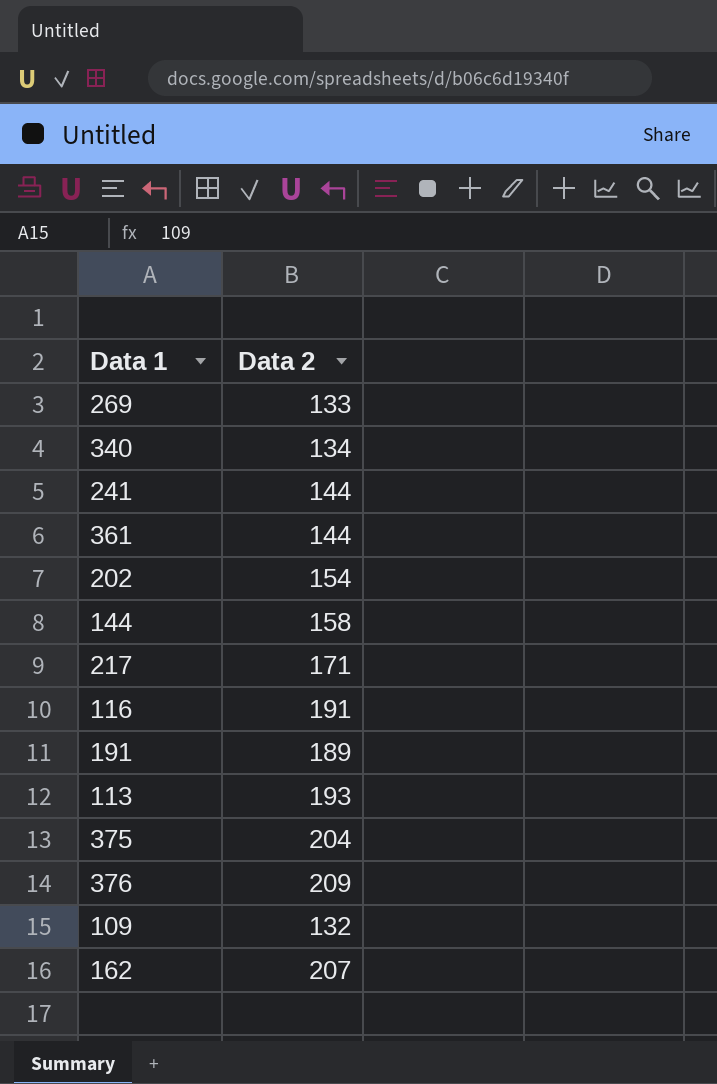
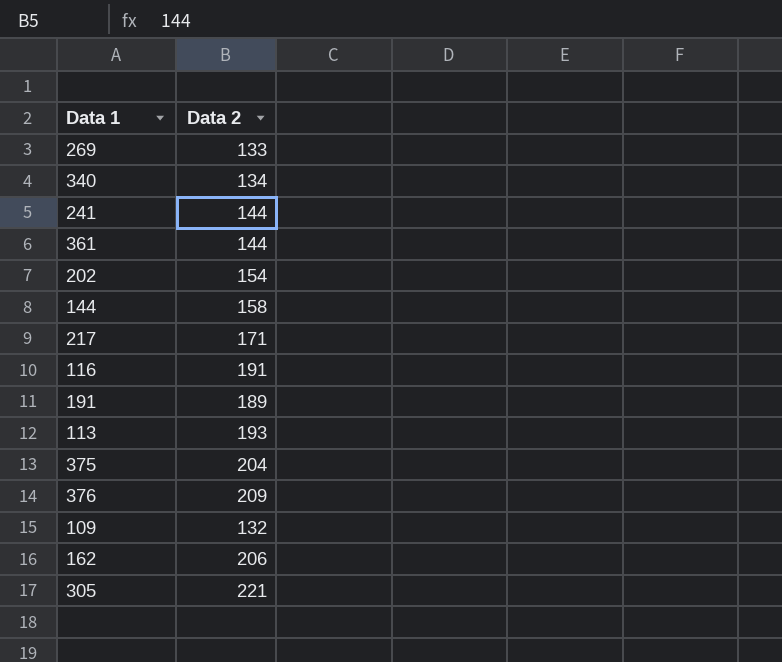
162 | Data 2: 207 -> 206
row 305: none -> 221

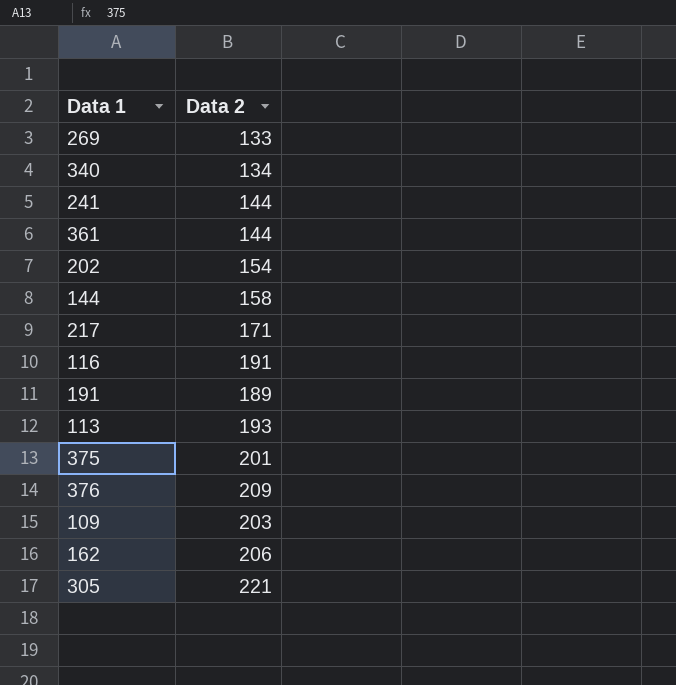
375 | Data 2: 204 -> 201
109 | Data 2: 132 -> 203

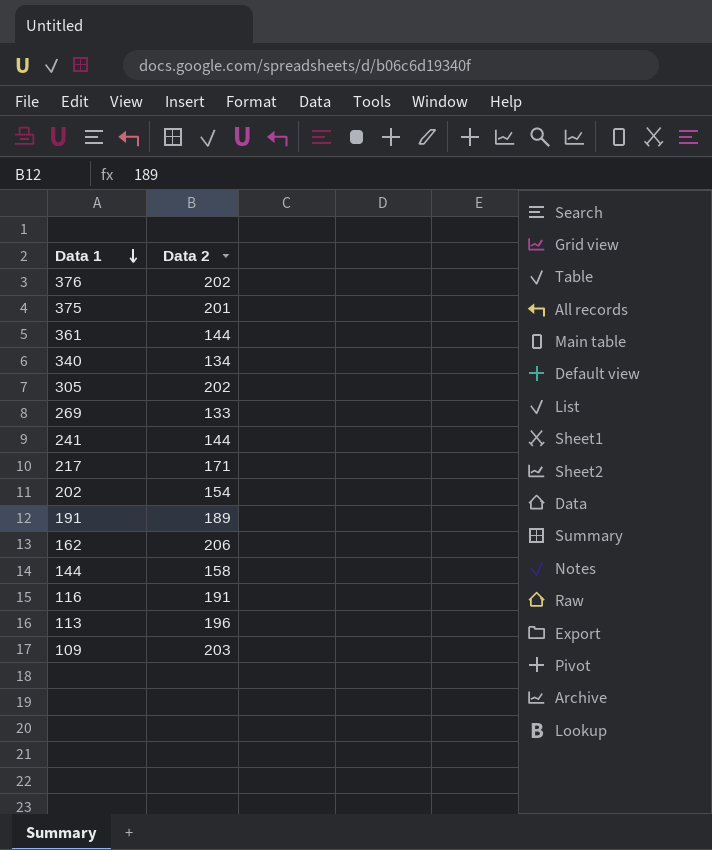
row order: none -> Data 1 descending
376 | Data 2: 209 -> 202
305 | Data 2: 221 -> 202
113 | Data 2: 193 -> 196

